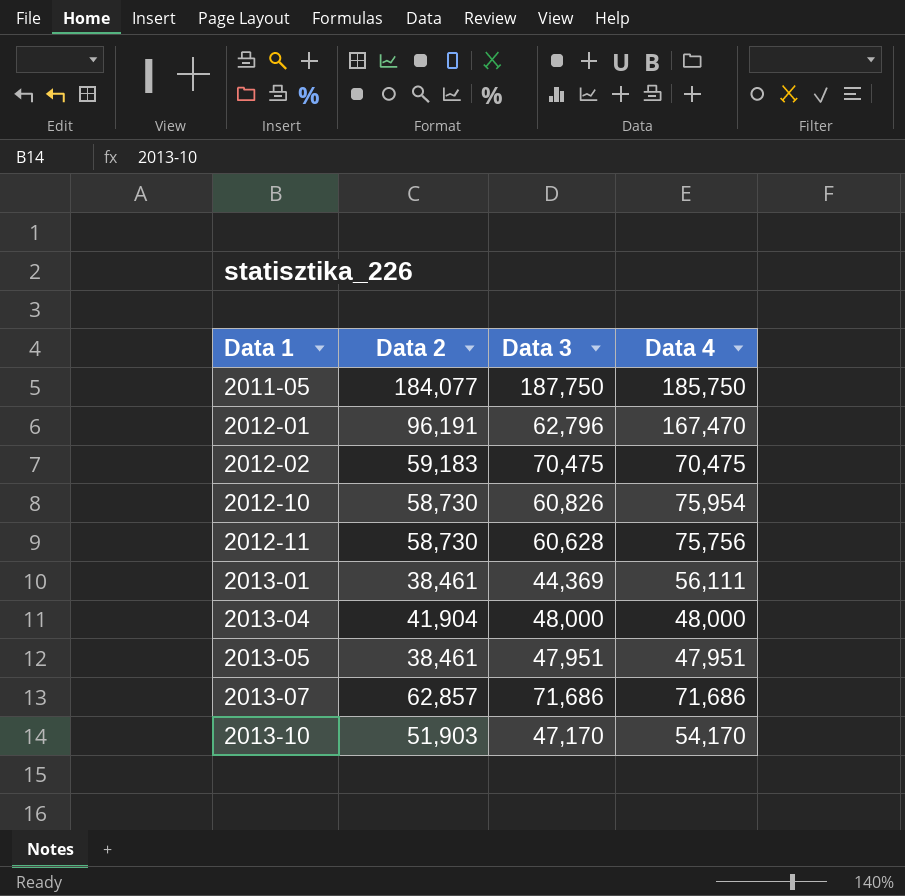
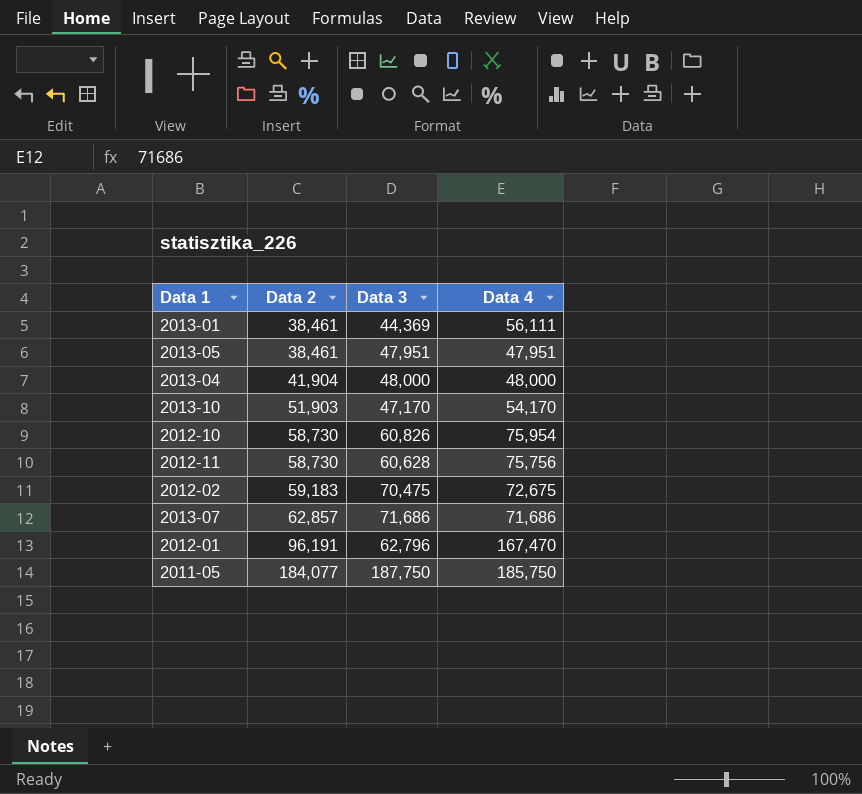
row order: Data 1 ascending -> Data 2 ascending
2012-02 | Data 4: 70,475 -> 72,675

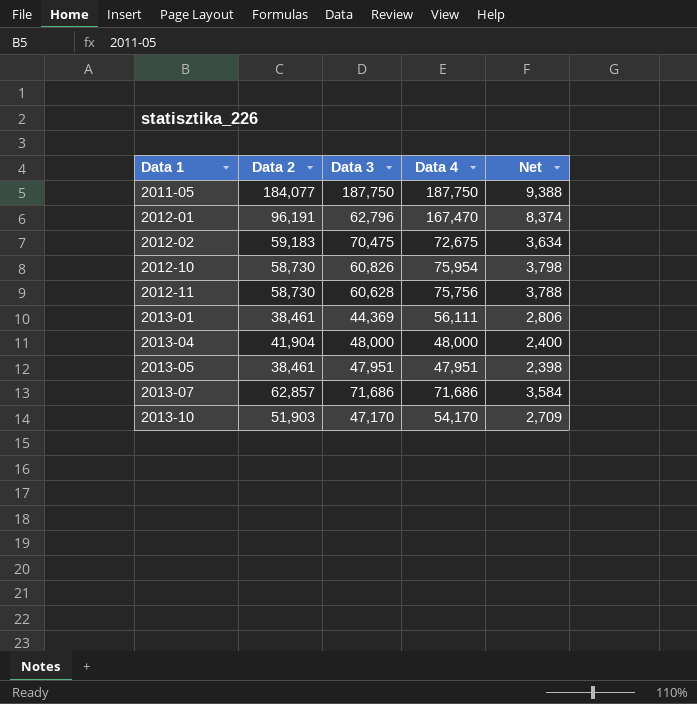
row order: Data 2 ascending -> Data 1 ascending
column Net | formula: none -> [Data 4] * 0.05
2011-05 | Data 4: 185,750 -> 187,750

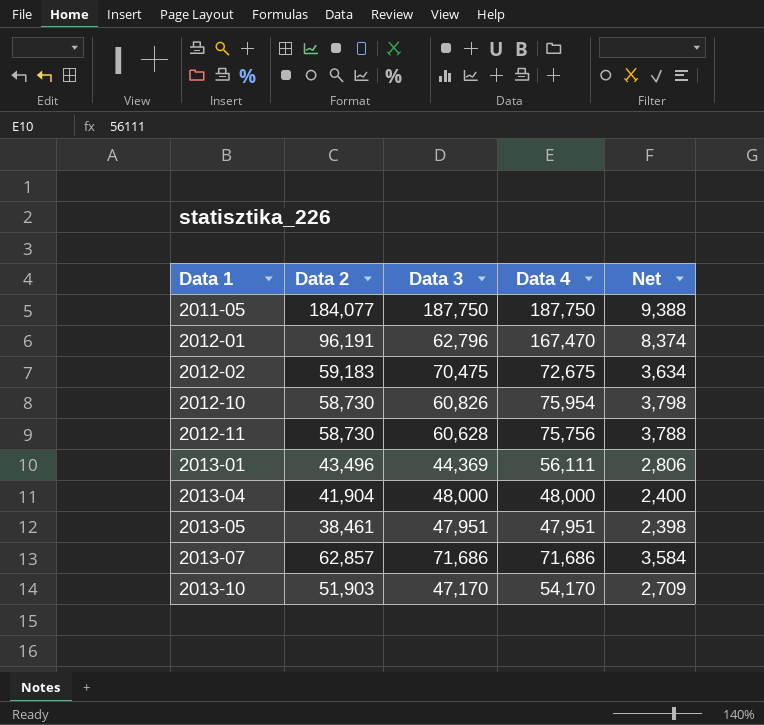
2013-01 | Data 2: 38,461 -> 43,496

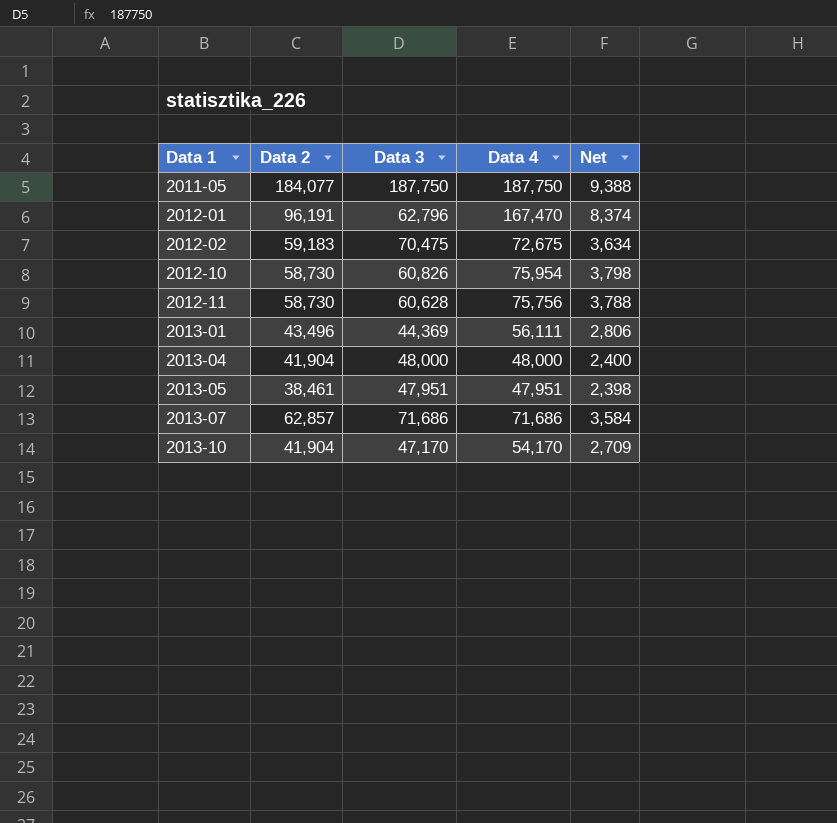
2013-10 | Data 2: 51,903 -> 41,904

